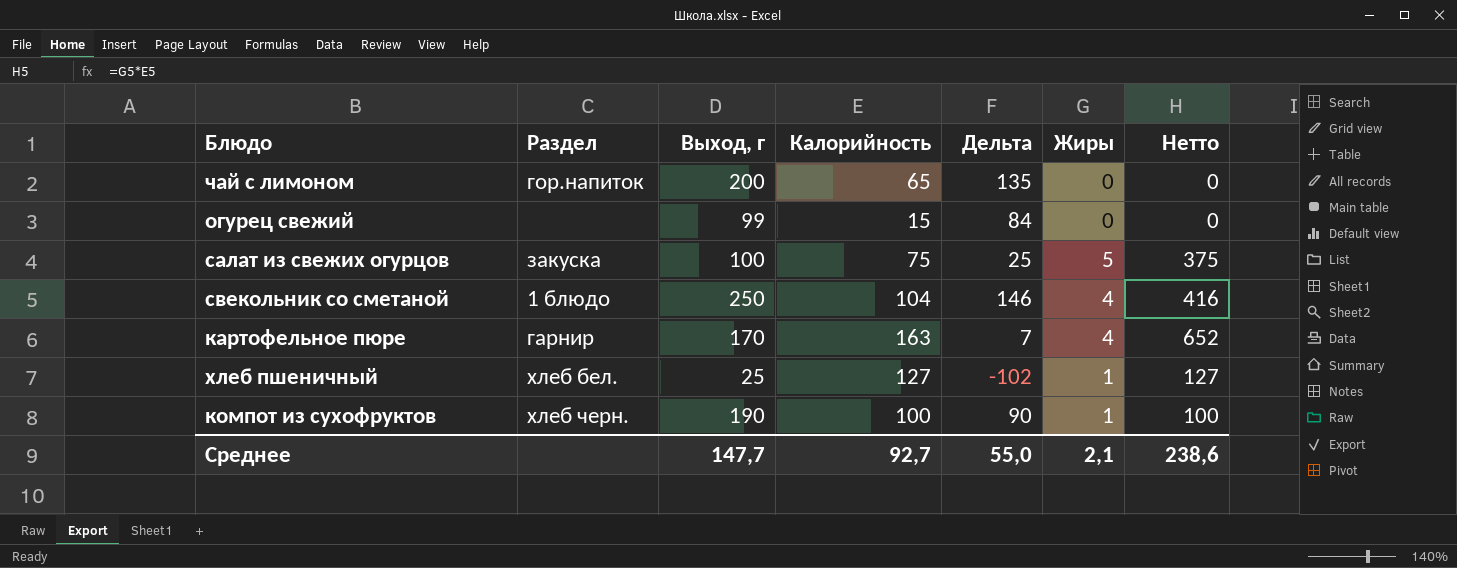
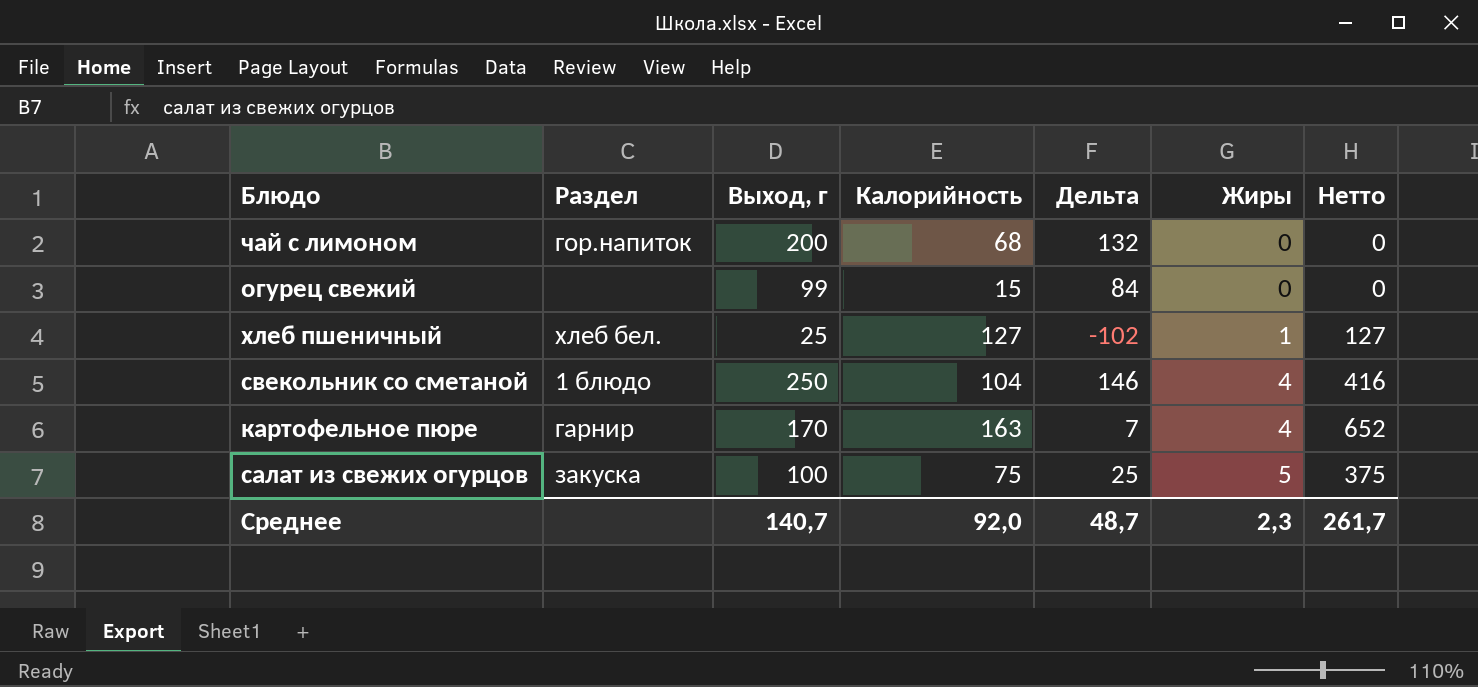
row order: none -> Жиры ascending
row компот из сухофруктов: хлеб черн. | 190 | 100 | 90 | 1 | 100 -> none
чай с лимоном | Калорийность: 65 -> 68
чай с лимоном | Дельта: 135 -> 132
Среднее | Выход, г: 147,7 -> 140,7
Среднее | Калорийность: 92,7 -> 92,0
Среднее | Дельта: 55,0 -> 48,7
Среднее | Жиры: 2,1 -> 2,3
Среднее | Нетто: 238,6 -> 261,7

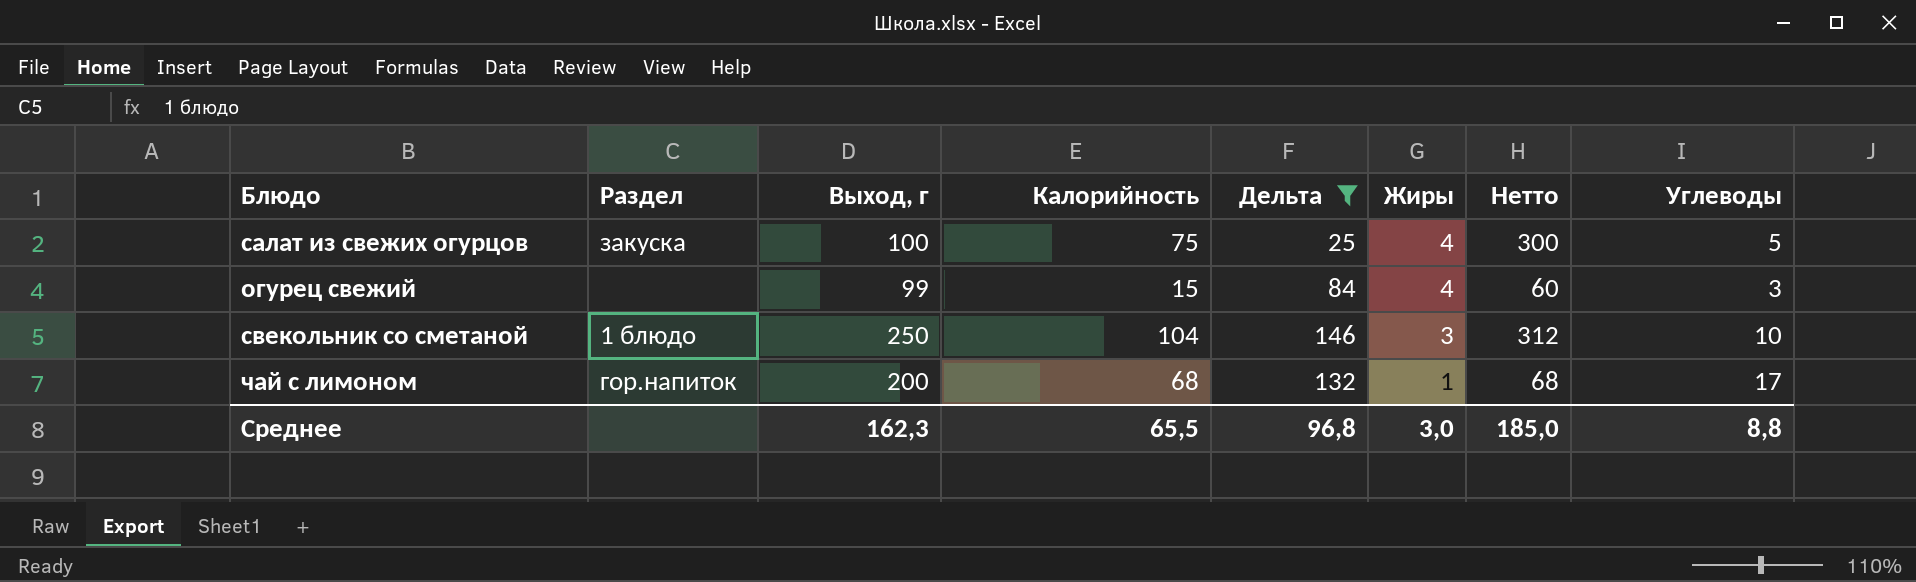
filter: none -> Дельта >= 25
row order: Жиры ascending -> Жиры descending
column Углеводы | position: none -> 8
салат из свежих огурцов | Жиры: 5 -> 4
салат из свежих огурцов | Нетто: 375 -> 300
огурец свежий | Жиры: 0 -> 4
огурец свежий | Нетто: 0 -> 60
свекольник со сметаной | Жиры: 4 -> 3
свекольник со сметаной | Нетто: 416 -> 312
чай с лимоном | Жиры: 0 -> 1
чай с лимоном | Нетто: 0 -> 68
Среднее | Выход, г: 140,7 -> 162,3
Среднее | Калорийность: 92,0 -> 65,5
Среднее | Дельта: 48,7 -> 96,8
Среднее | Жиры: 2,3 -> 3,0
Среднее | Нетто: 261,7 -> 185,0

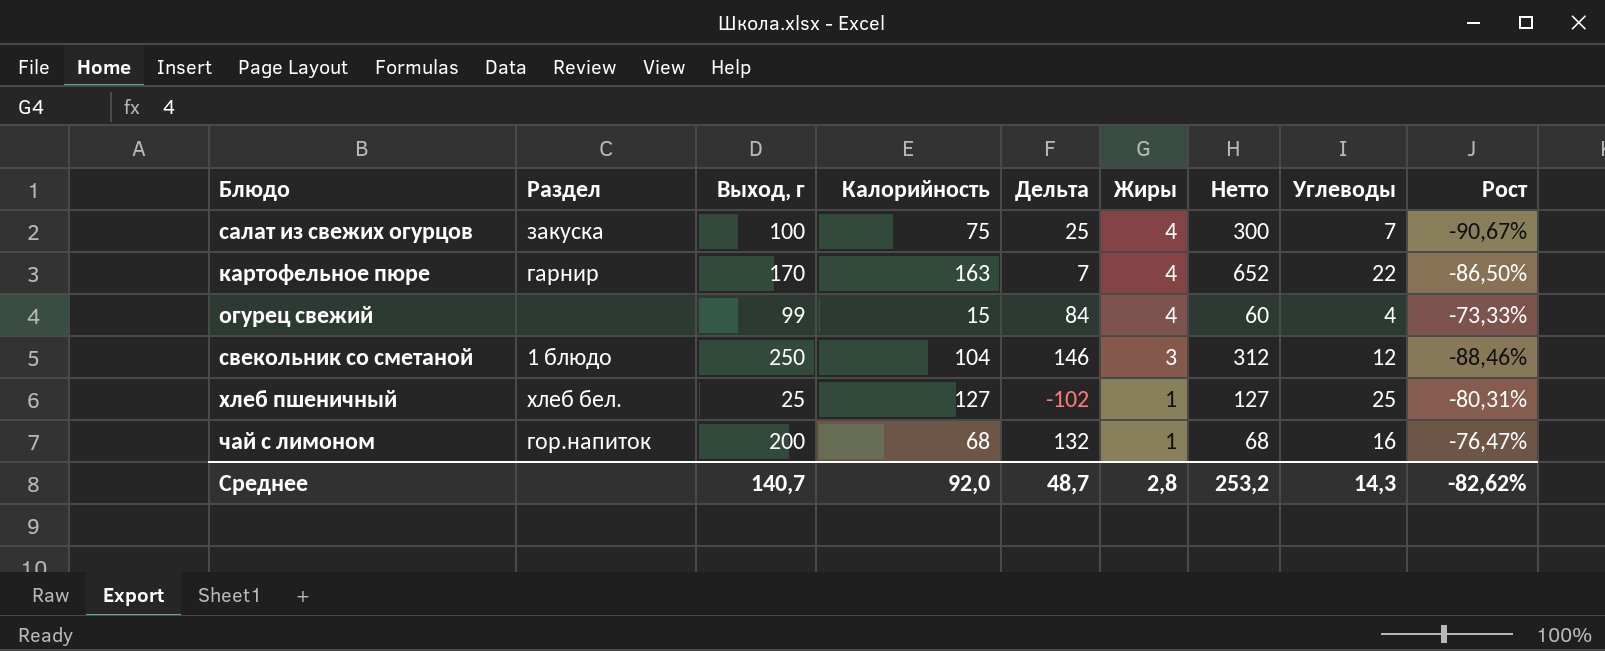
filter: Дельта >= 25 -> none
column Рост | formula: none -> ([Углеводы] - [Калорийность]) / [Калорийность]
салат из свежих огурцов | Углеводы: 5 -> 7
огурец свежий | Углеводы: 3 -> 4
свекольник со сметаной | Углеводы: 10 -> 12
чай с лимоном | Углеводы: 17 -> 16
Среднее | Выход, г: 162,3 -> 140,7
Среднее | Калорийность: 65,5 -> 92,0
Среднее | Дельта: 96,8 -> 48,7
Среднее | Жиры: 3,0 -> 2,8
Среднее | Нетто: 185,0 -> 253,2
Среднее | Углеводы: 8,8 -> 14,3

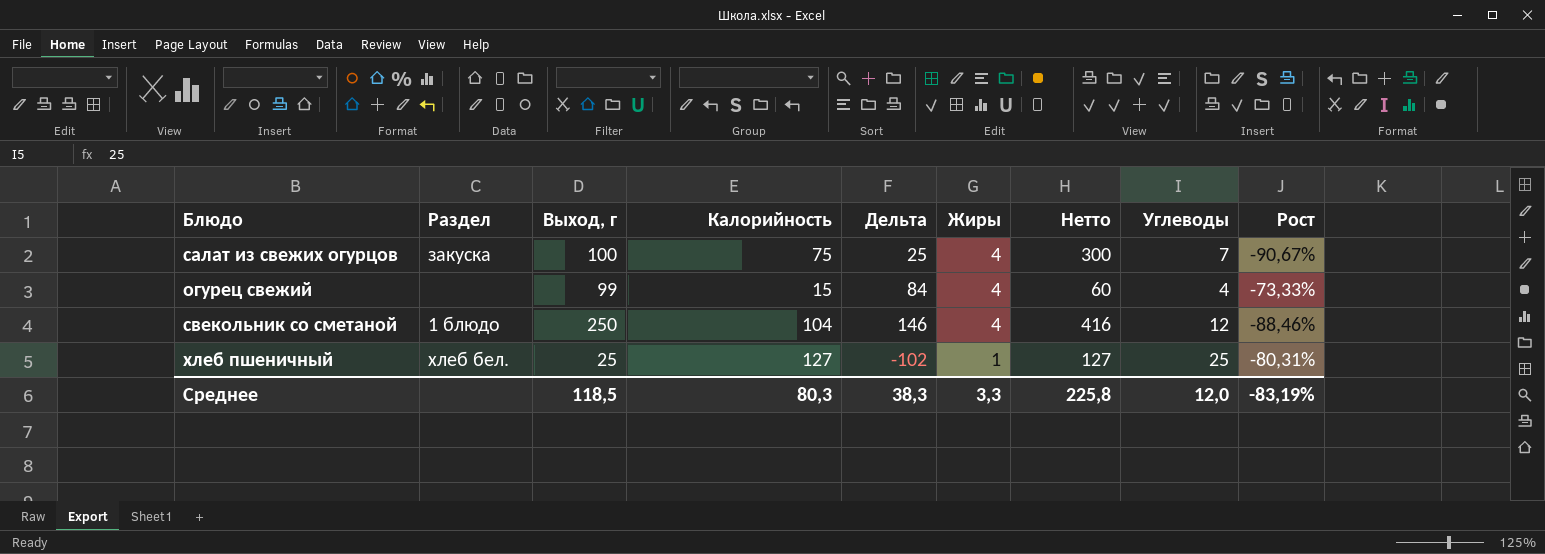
row картофельное пюре: гарнир | 170 | 163 | 7 | 4 | 652 | 22 | -86,50% -> none
row чай с лимоном: гор.напиток | 200 | 68 | 132 | 1 | 68 | 16 | -76,47% -> none
свекольник со сметаной | Жиры: 3 -> 4
свекольник со сметаной | Нетто: 312 -> 416
Среднее | Выход, г: 140,7 -> 118,5
Среднее | Калорийность: 92,0 -> 80,3
Среднее | Дельта: 48,7 -> 38,3
Среднее | Жиры: 2,8 -> 3,3
Среднее | Нетто: 253,2 -> 225,8
Среднее | Углеводы: 14,3 -> 12,0
Среднее | Рост: -82,62% -> -83,19%

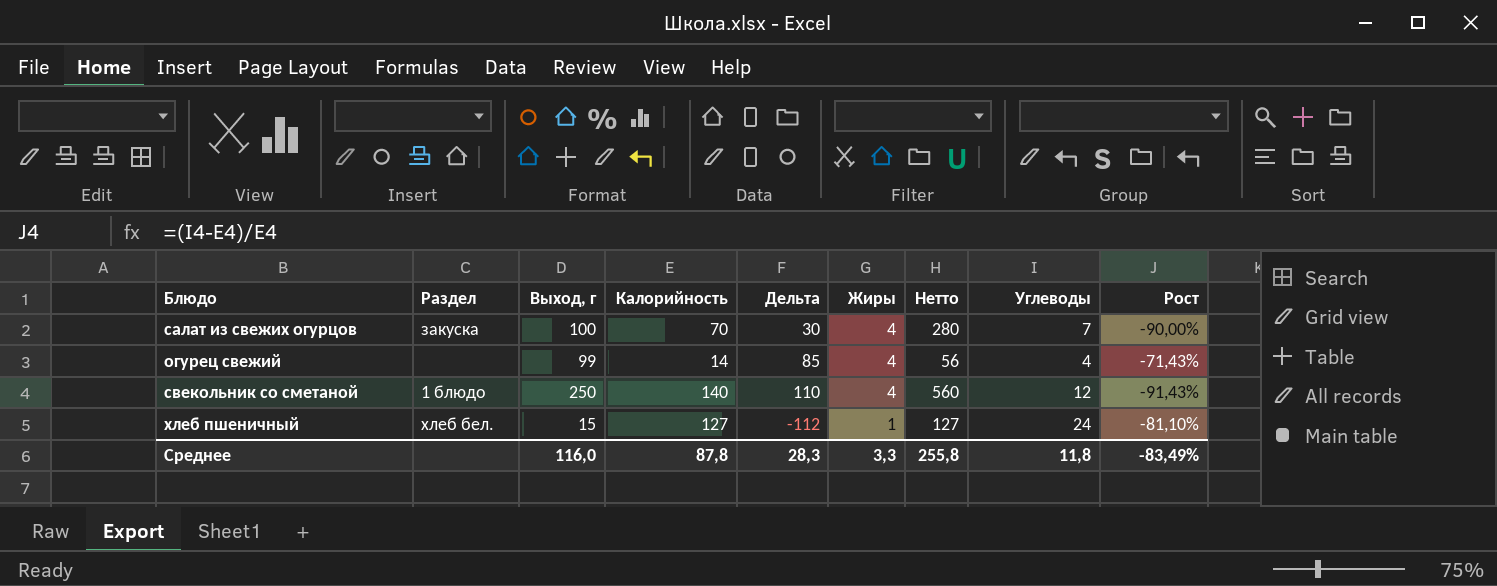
салат из свежих огурцов | Калорийность: 75 -> 70
салат из свежих огурцов | Дельта: 25 -> 30
салат из свежих огурцов | Нетто: 300 -> 280
салат из свежих огурцов | Рост: -90,67% -> -90,00%
огурец свежий | Калорийность: 15 -> 14
огурец свежий | Дельта: 84 -> 85
огурец свежий | Нетто: 60 -> 56
огурец свежий | Рост: -73,33% -> -71,43%
свекольник со сметаной | Калорийность: 104 -> 140
свекольник со сметаной | Дельта: 146 -> 110
свекольник со сметаной | Нетто: 416 -> 560
свекольник со сметаной | Рост: -88,46% -> -91,43%
хлеб пшеничный | Выход, г: 25 -> 15
хлеб пшеничный | Дельта: -102 -> -112
хлеб пшеничный | Углеводы: 25 -> 24
хлеб пшеничный | Рост: -80,31% -> -81,10%
Среднее | Выход, г: 118,5 -> 116,0
Среднее | Калорийность: 80,3 -> 87,8
Среднее | Дельта: 38,3 -> 28,3
Среднее | Нетто: 225,8 -> 255,8
Среднее | Углеводы: 12,0 -> 11,8
Среднее | Рост: -83,19% -> -83,49%

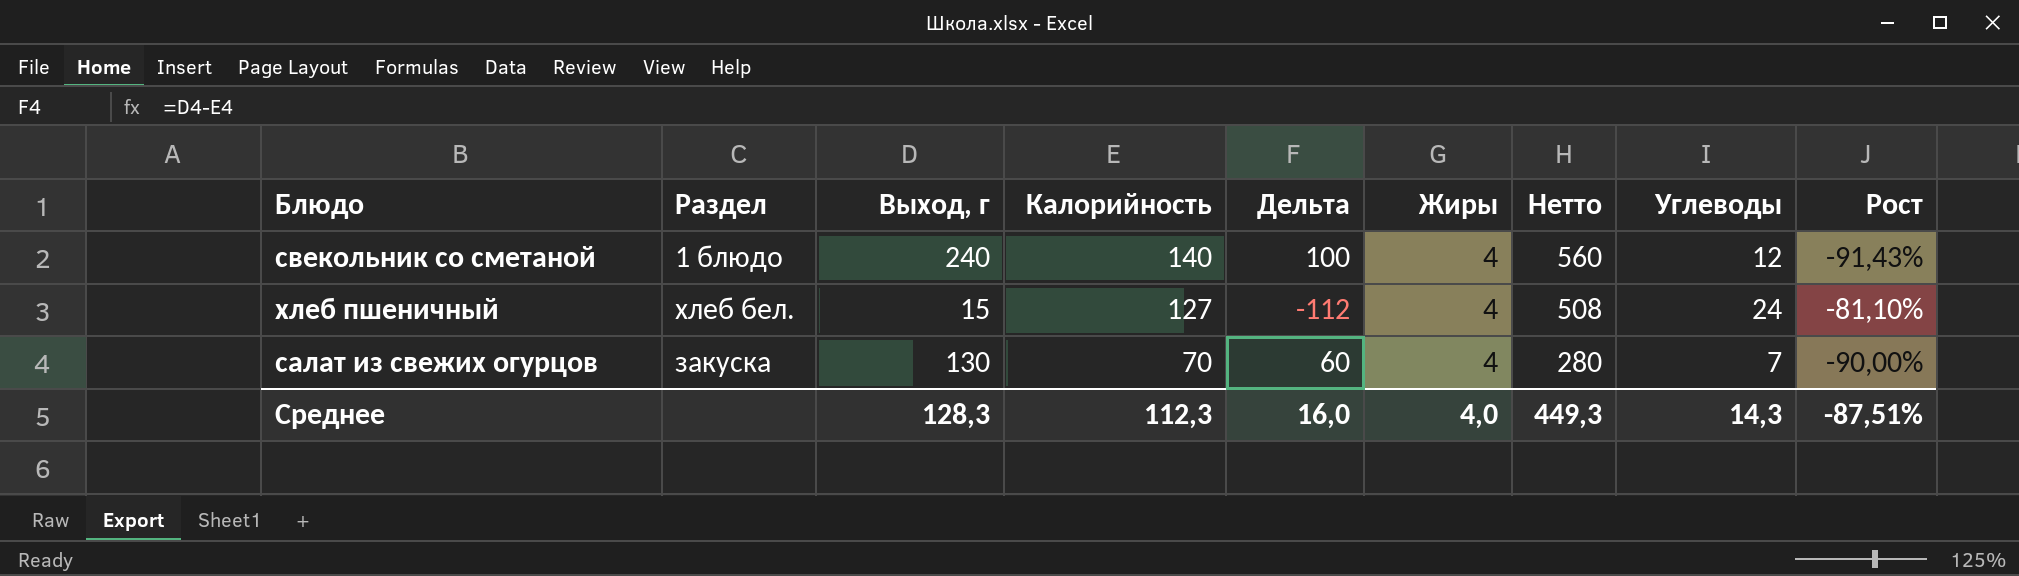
row order: Жиры descending -> Калорийность descending
row огурец свежий: none | 99 | 14 | 85 | 4 | 56 | 4 | -71,43% -> none
свекольник со сметаной | Выход, г: 250 -> 240
свекольник со сметаной | Дельта: 110 -> 100
хлеб пшеничный | Жиры: 1 -> 4
хлеб пшеничный | Нетто: 127 -> 508
салат из свежих огурцов | Выход, г: 100 -> 130
салат из свежих огурцов | Дельта: 30 -> 60
Среднее | Выход, г: 116,0 -> 128,3
Среднее | Калорийность: 87,8 -> 112,3
Среднее | Дельта: 28,3 -> 16,0
Среднее | Жиры: 3,3 -> 4,0
Среднее | Нетто: 255,8 -> 449,3
Среднее | Углеводы: 11,8 -> 14,3
Среднее | Рост: -83,49% -> -87,51%

